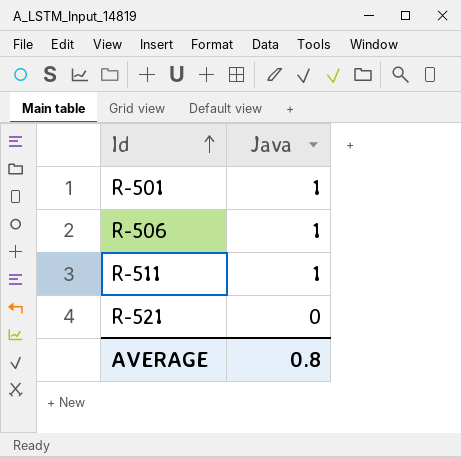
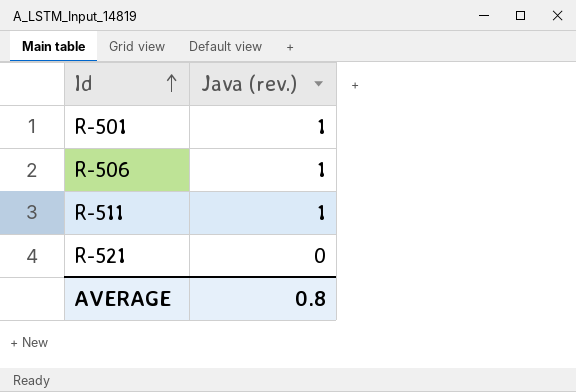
column name: Java -> Java (rev.)

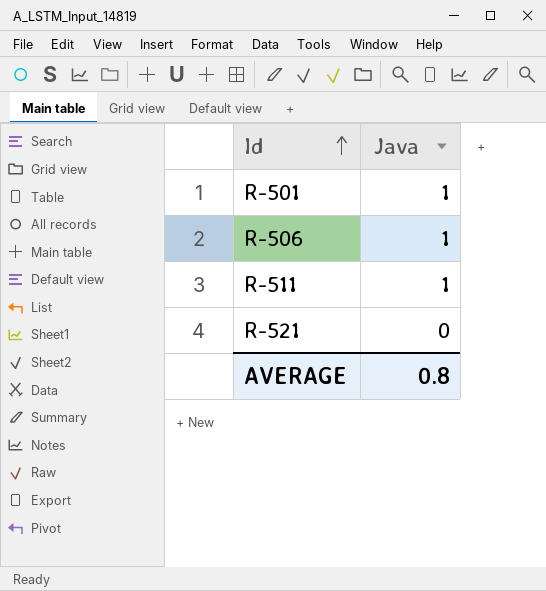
column name: Java (rev.) -> Java

